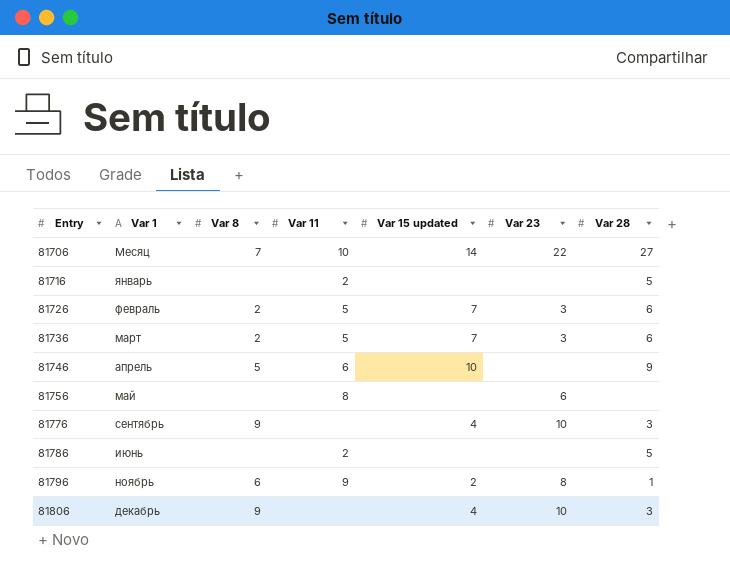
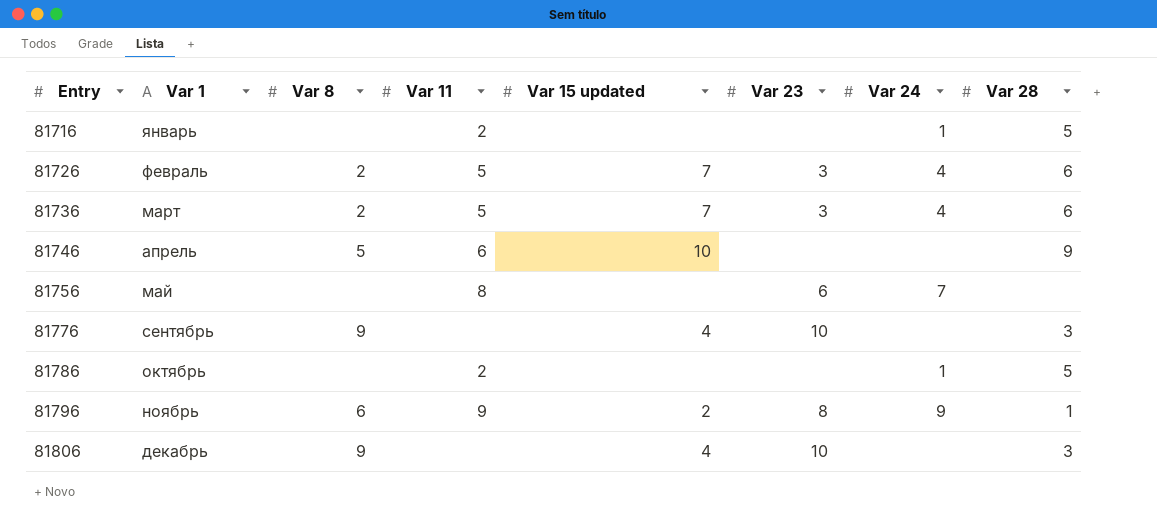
column Var 24 | position: none -> 7
row 81706: Месяц | 7 | 10 | 14 | 22 | 27 -> none
81786 | Var 1: июнь -> октябрь

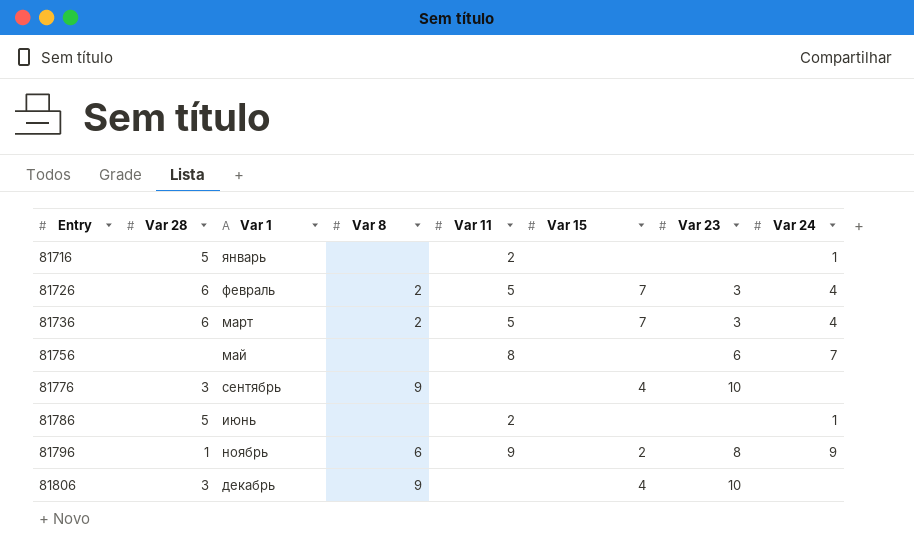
column Var 28 | position: 8 -> 2
column name: Var 15 updated -> Var 15
row 81746: апрель | 5 | 6 | 10 | none | none | 9 -> none
81786 | Var 1: октябрь -> июнь

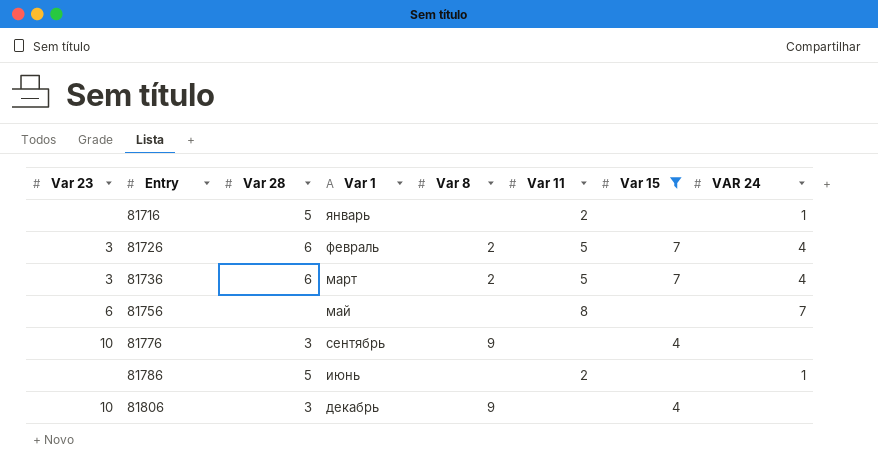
filter: none -> Var 15 != 2
column Var 23 | position: 7 -> 1
column name: Var 24 -> VAR 24

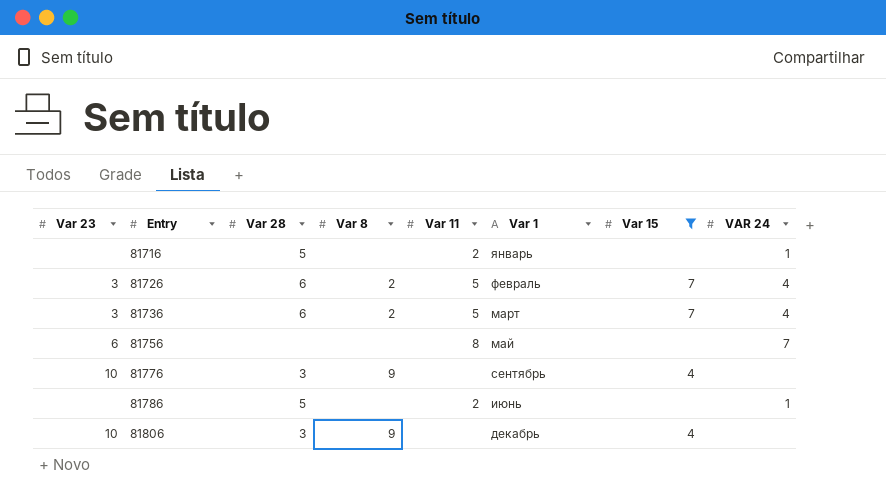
column Var 1 | position: 4 -> 6

